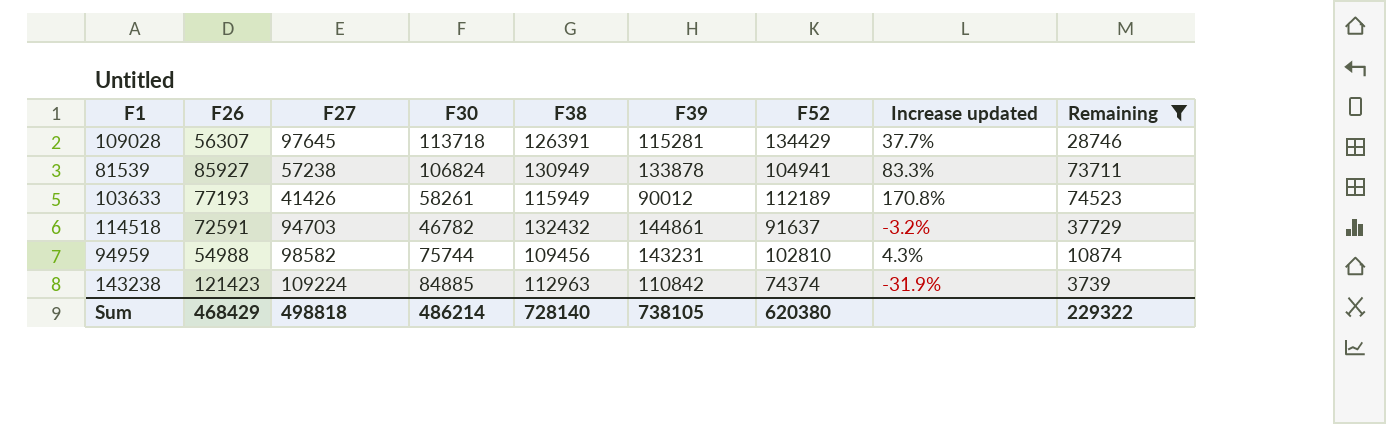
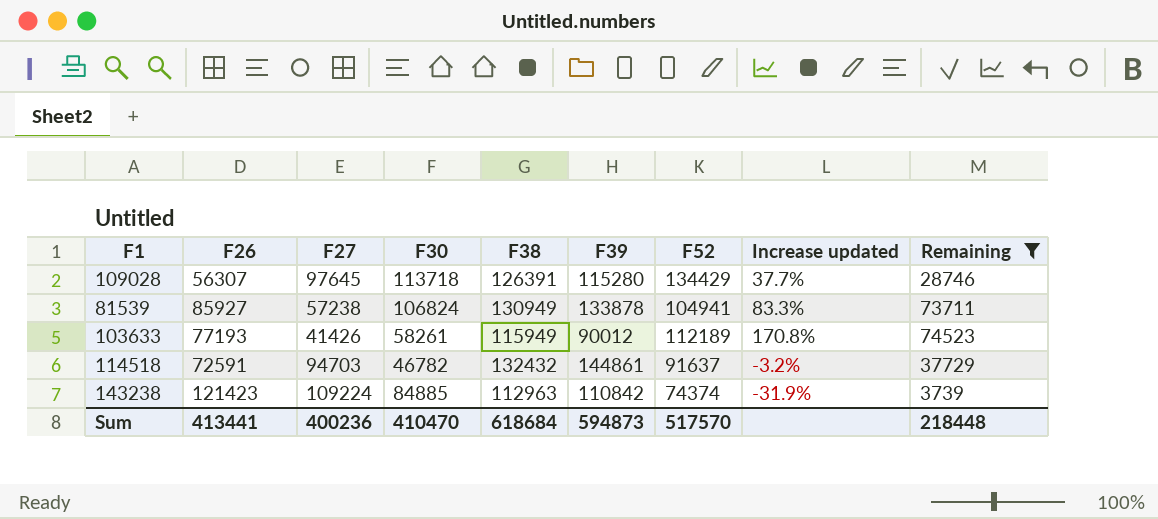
row 94959: 54988 | 98582 | 75744 | 109456 | 143231 | 102810 | 4.3% | 10874 -> none
109028 | F39: 115281 -> 115280
Sum | F26: 468429 -> 413441
Sum | F27: 498818 -> 400236
Sum | F30: 486214 -> 410470
Sum | F38: 728140 -> 618684
Sum | F39: 738105 -> 594873
Sum | F52: 620380 -> 517570
Sum | Remaining: 229322 -> 218448

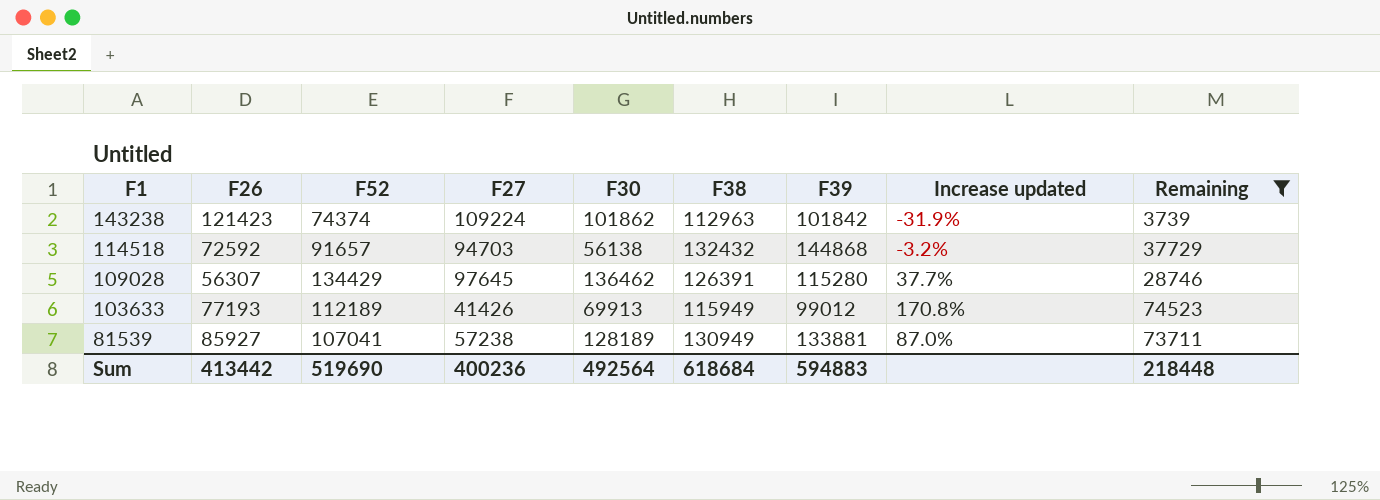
row order: none -> F1 descending
column F52 | position: 7 -> 3
143238 | F30: 84885 -> 101862
143238 | F39: 110842 -> 101842
114518 | F26: 72591 -> 72592
114518 | F52: 91637 -> 91657
114518 | F30: 46782 -> 56138
114518 | F39: 144861 -> 144868
109028 | F30: 113718 -> 136462
103633 | F30: 58261 -> 69913
103633 | F39: 90012 -> 99012
81539 | F52: 104941 -> 107041
81539 | F30: 106824 -> 128189
81539 | F39: 133878 -> 133881
81539 | Increase updated: 83.3% -> 87.0%
Sum | F26: 413441 -> 413442
Sum | F52: 517570 -> 519690
Sum | F30: 410470 -> 492564
Sum | F39: 594873 -> 594883

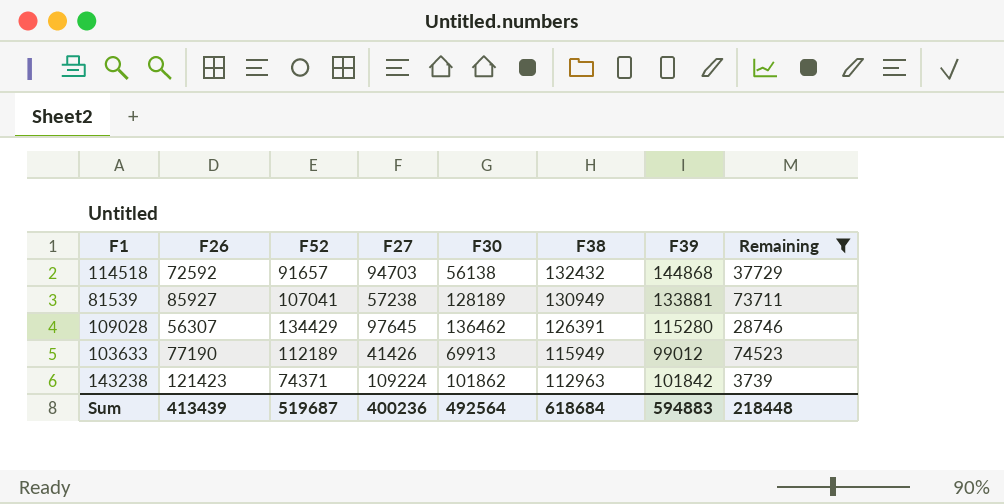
row order: F1 descending -> F38 descending
column Increase updated | formula: ([F52] - [F27]) / [F27] -> none
103633 | F26: 77193 -> 77190
143238 | F52: 74374 -> 74371
Sum | F26: 413442 -> 413439
Sum | F52: 519690 -> 519687

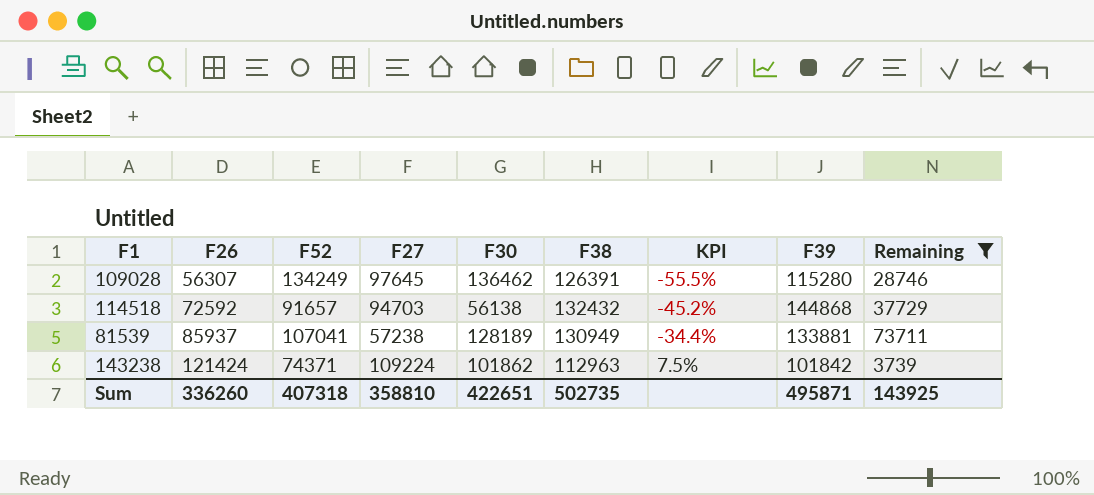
row order: F38 descending -> F26 ascending
column KPI | formula: none -> ([F26] - [F38]) / [F38]
row 103633: 77190 | 112189 | 41426 | 69913 | 115949 | 99012 | 74523 -> none
109028 | F52: 134429 -> 134249
81539 | F26: 85927 -> 85937
143238 | F26: 121423 -> 121424
Sum | F26: 413439 -> 336260
Sum | F52: 519687 -> 407318
Sum | F27: 400236 -> 358810
Sum | F30: 492564 -> 422651
Sum | F38: 618684 -> 502735
Sum | F39: 594883 -> 495871
Sum | Remaining: 218448 -> 143925

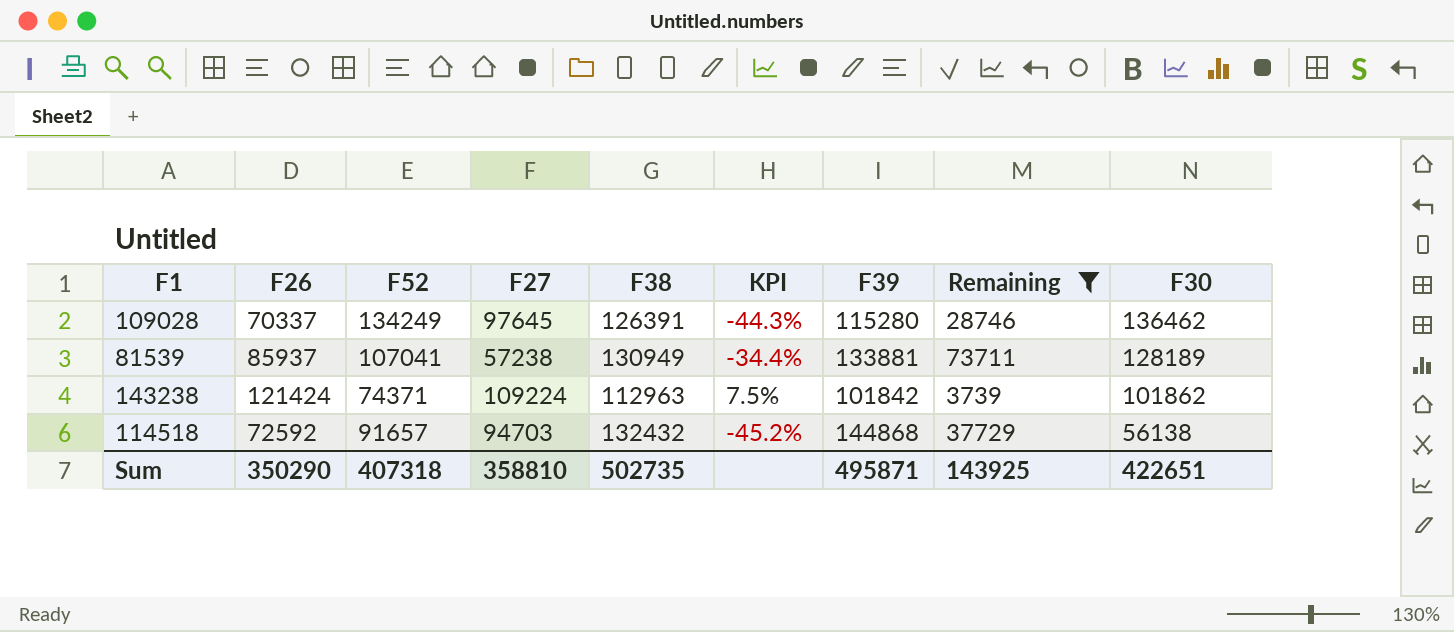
row order: F26 ascending -> F30 descending
column F30 | position: 5 -> 9
109028 | F26: 56307 -> 70337
109028 | KPI: -55.5% -> -44.3%
Sum | F26: 336260 -> 350290

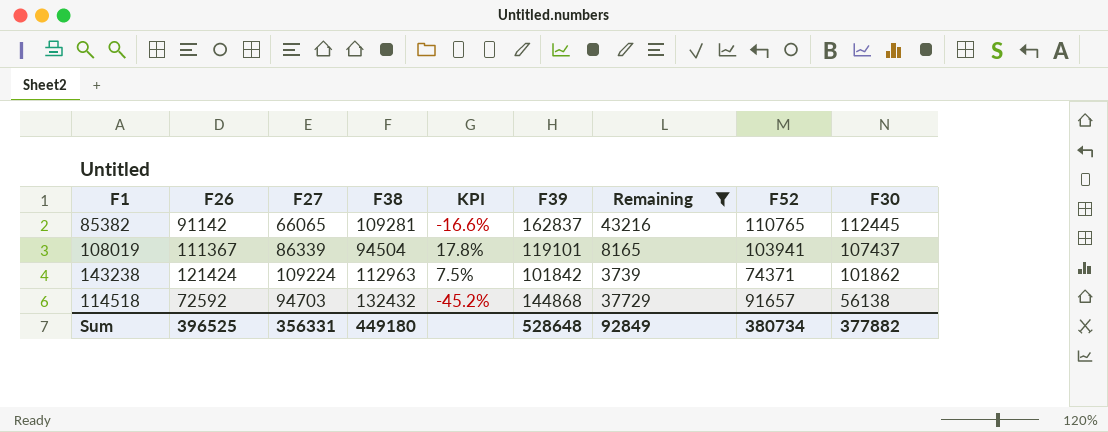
column F52 | position: 3 -> 8
row 109028: 70337 | 134249 | 97645 | 126391 | -44.3% | 115280 | 28746 | 136462 -> none
row 81539: 85937 | 107041 | 57238 | 130949 | -34.4% | 133881 | 73711 | 128189 -> none
row 85382: none -> 91142 | 66065 | 109281 | -16.6% | 162837 | 43216 | 110765 | 112445
row 108019: none -> 111367 | 86339 | 94504 | 17.8% | 119101 | 8165 | 103941 | 107437
Sum | F26: 350290 -> 396525
Sum | F27: 358810 -> 356331
Sum | F38: 502735 -> 449180
Sum | F39: 495871 -> 528648
Sum | Remaining: 143925 -> 92849
Sum | F52: 407318 -> 380734
Sum | F30: 422651 -> 377882

